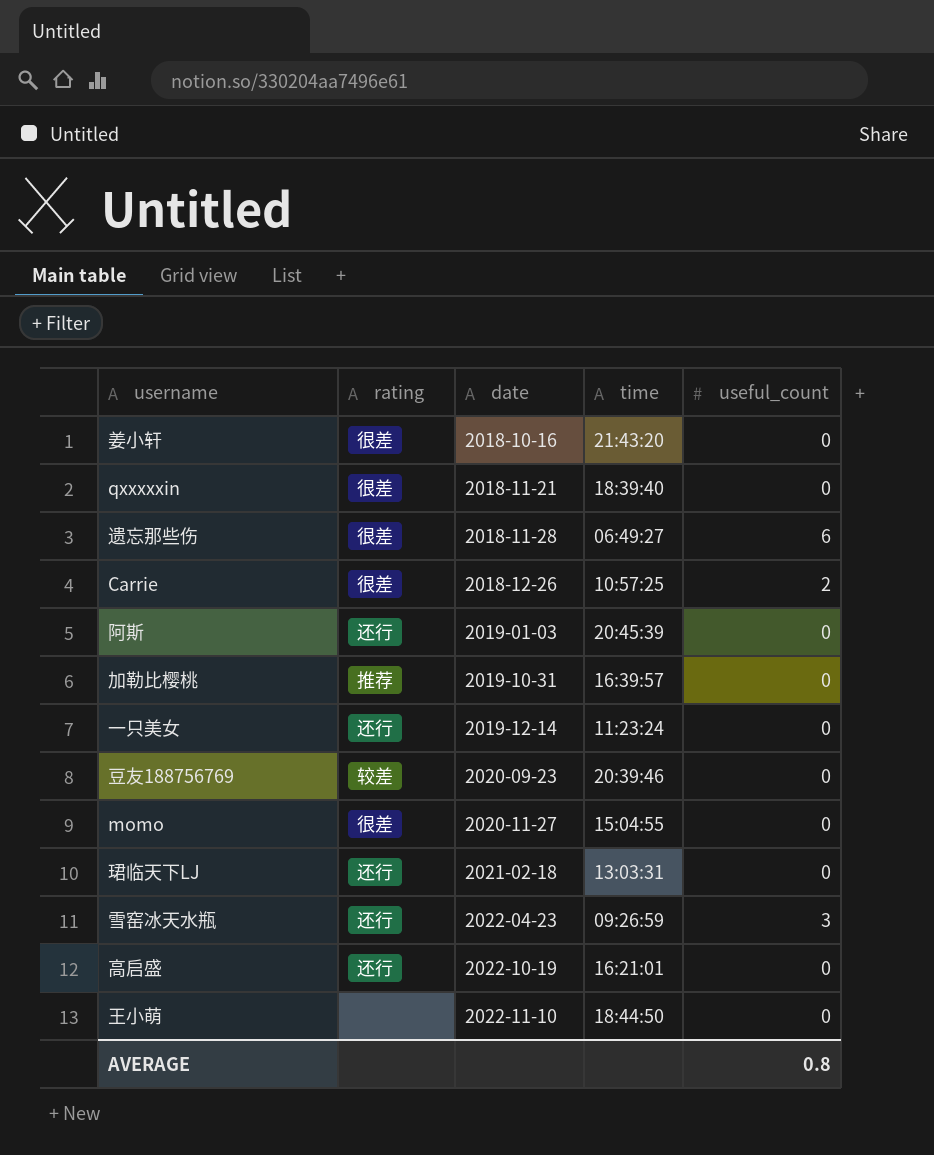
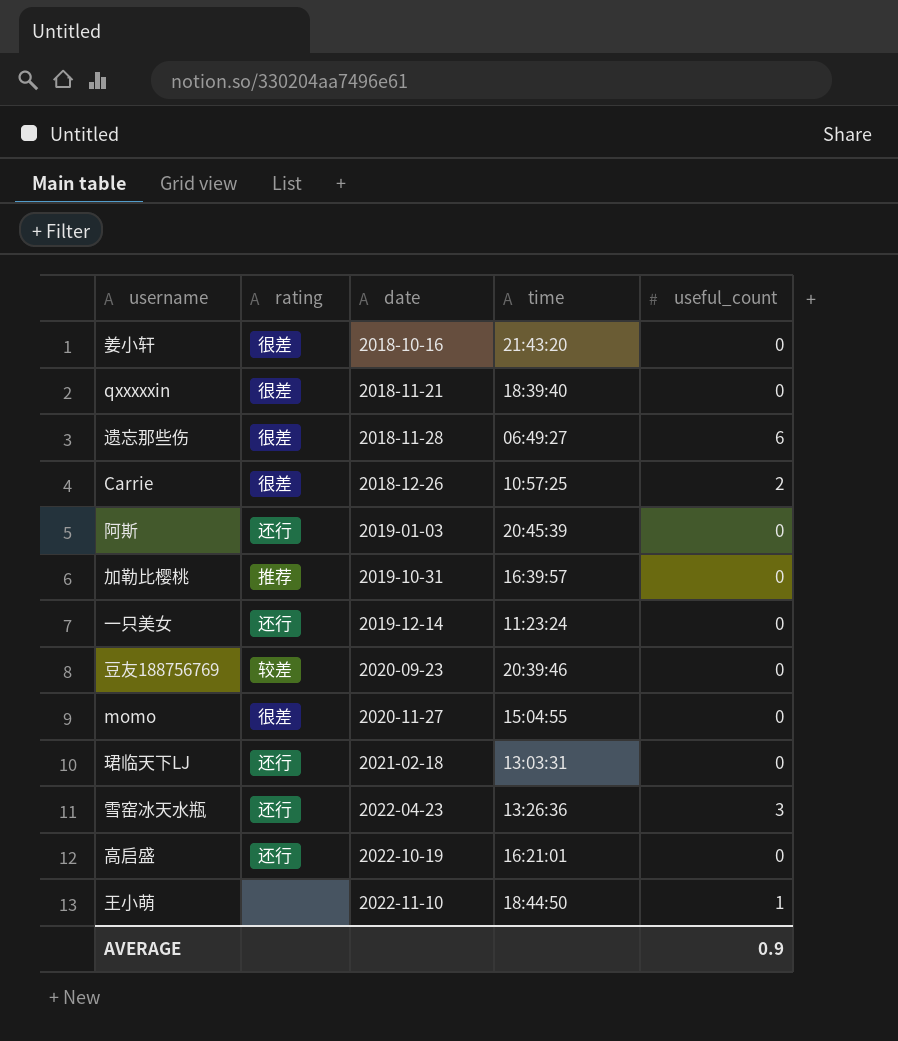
雪窑冰天水瓶 | time: 09:26:59 -> 13:26:36
王小萌 | useful_count: 0 -> 1
AVERAGE | useful_count: 0.8 -> 0.9

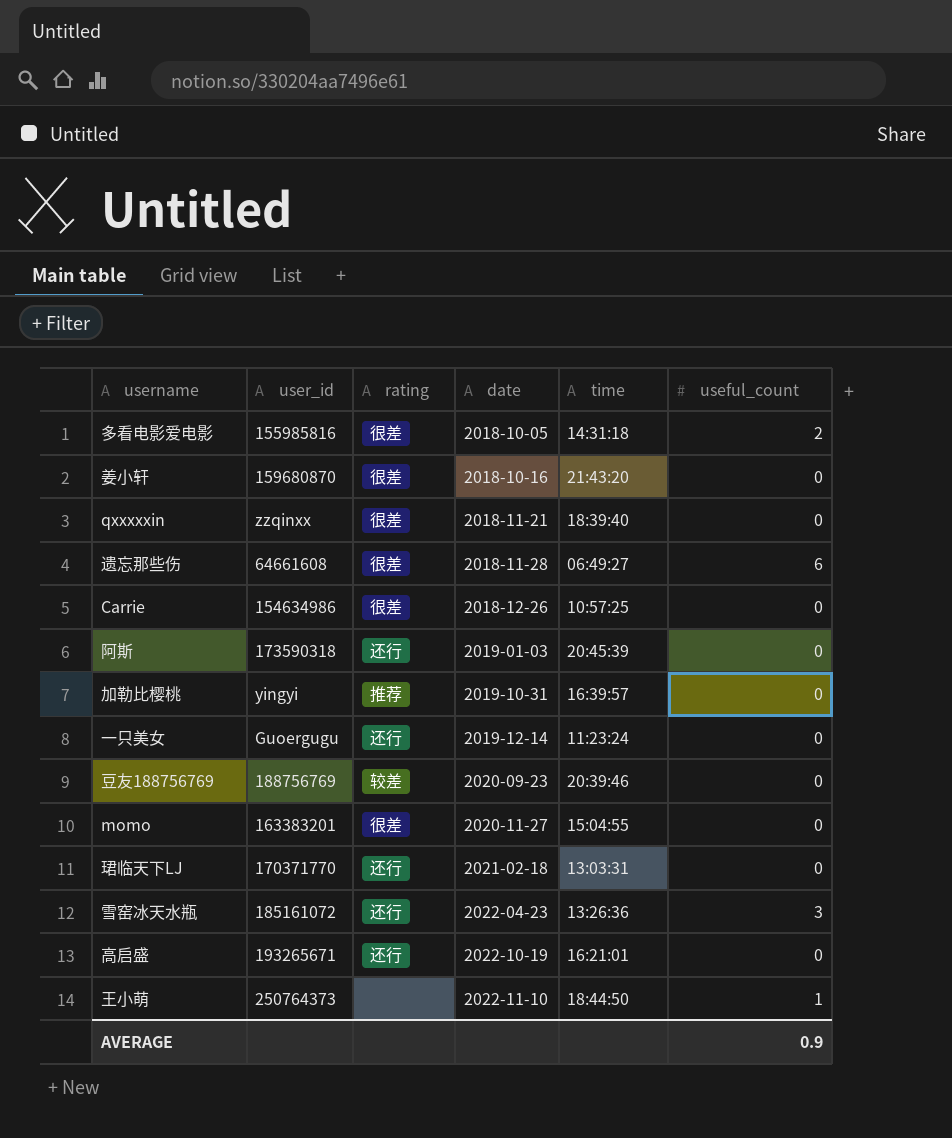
column user_id | position: none -> 2
row 多看电影爱电影: none -> 155985816 | 很差 | 2018-10-05 | 14:31:18 | 2
Carrie | useful_count: 2 -> 0

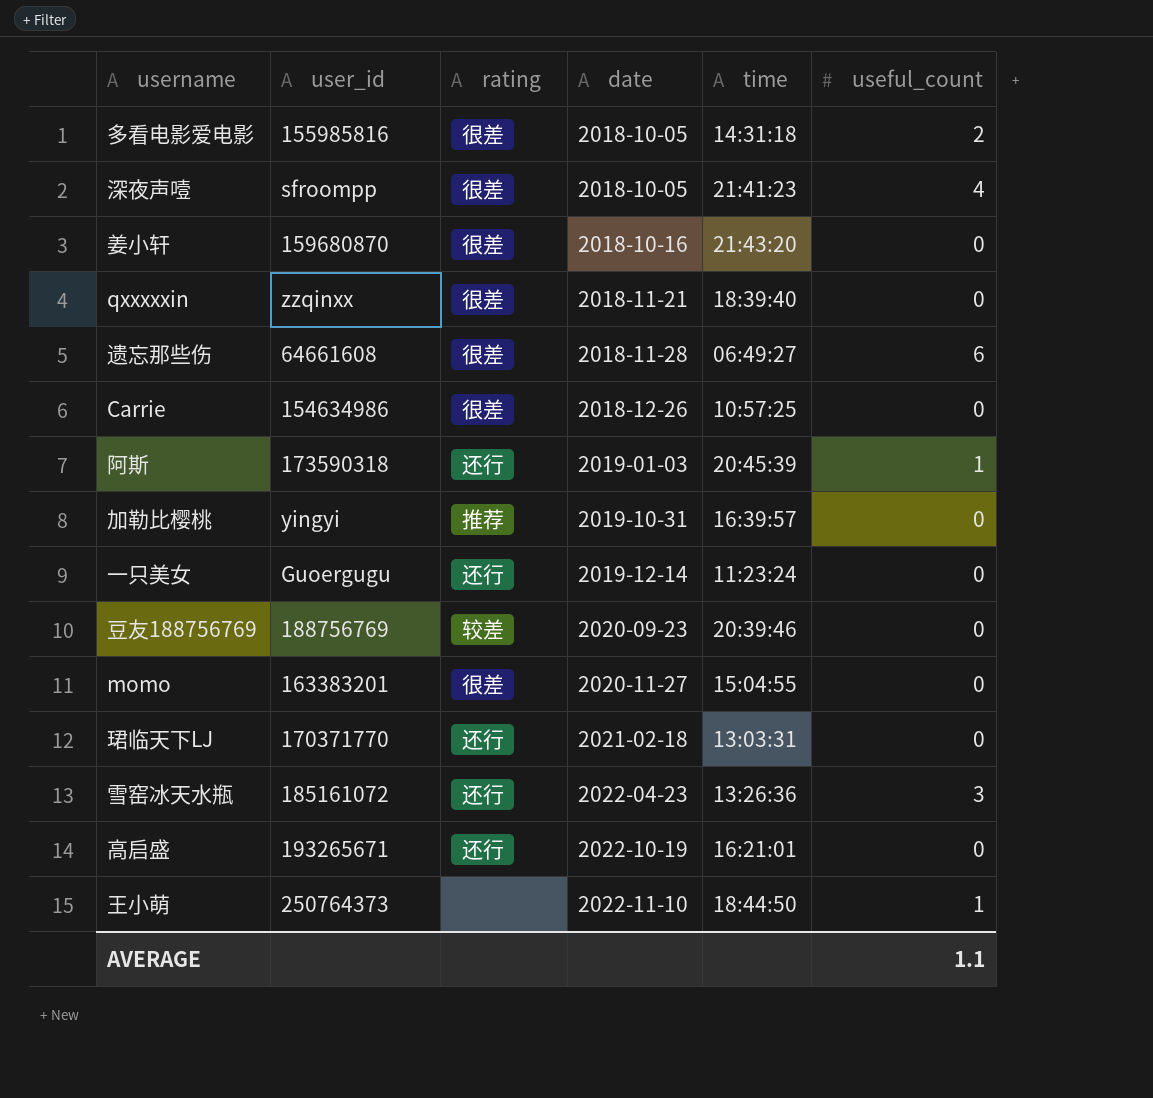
row 深夜声噎: none -> sfroompp | 很差 | 2018-10-05 | 21:41:23 | 4
阿斯 | useful_count: 0 -> 1
AVERAGE | useful_count: 0.9 -> 1.1

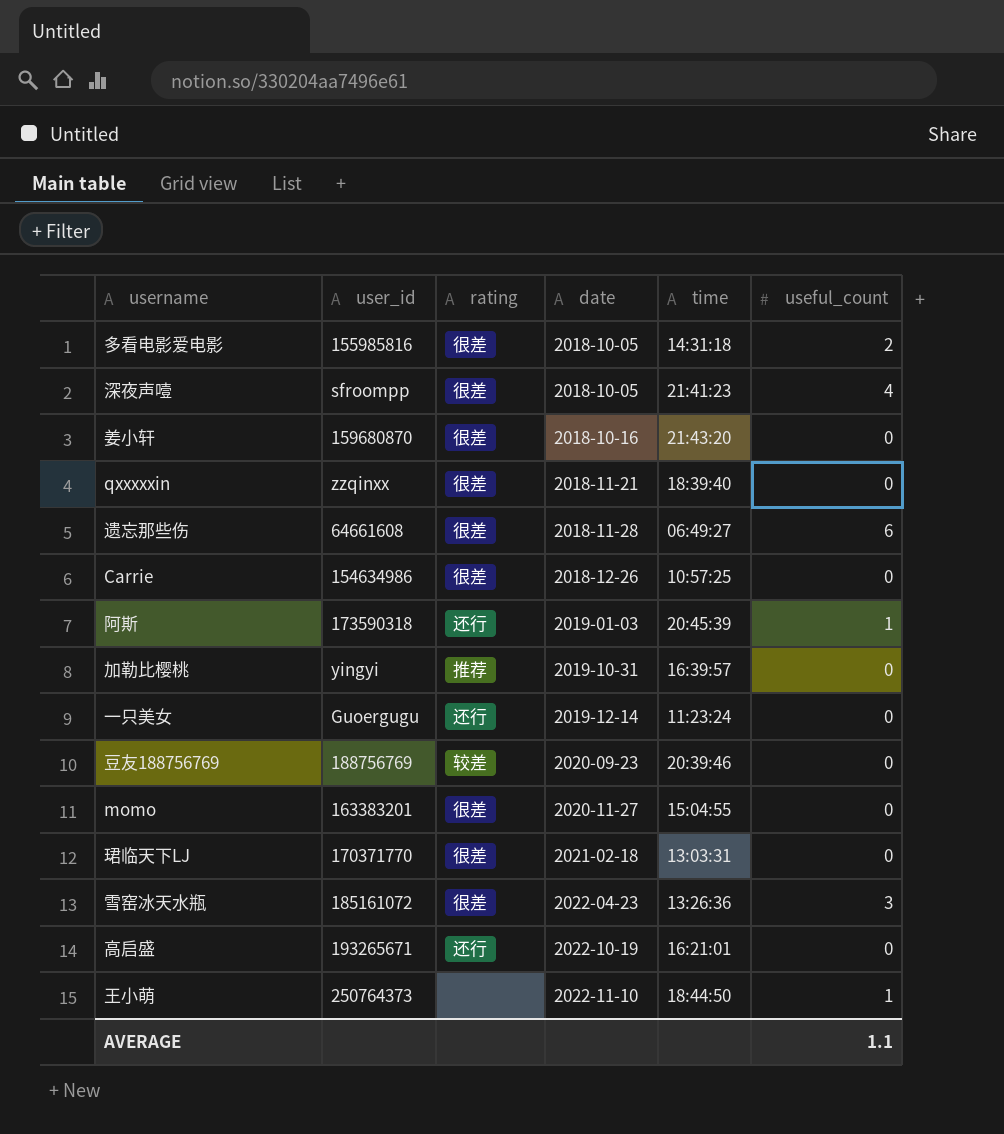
珺临天下LJ | rating: 还行 -> 很差
雪窑冰天水瓶 | rating: 还行 -> 很差

